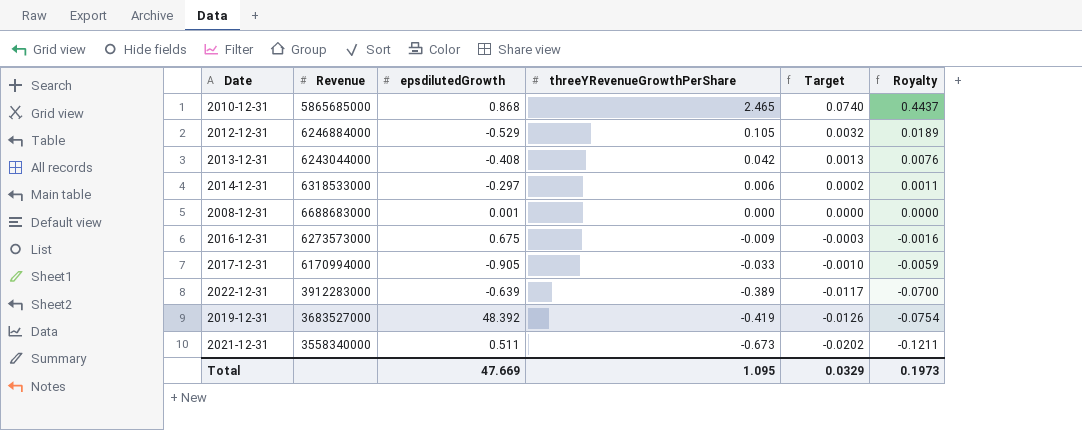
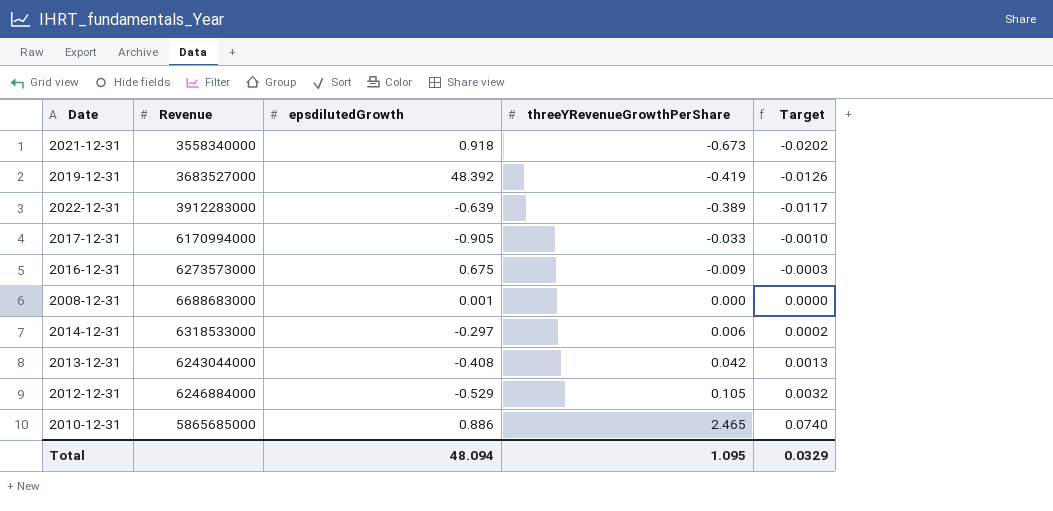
row order: threeYRevenueGrowthPerShare descending -> threeYRevenueGrowthPerShare ascending
column Royalty | formula: [threeYRevenueGrowthPerShare] * 0.18 -> none
2021-12-31 | epsdilutedGrowth: 0.511 -> 0.918
2010-12-31 | epsdilutedGrowth: 0.868 -> 0.886
Total | epsdilutedGrowth: 47.669 -> 48.094

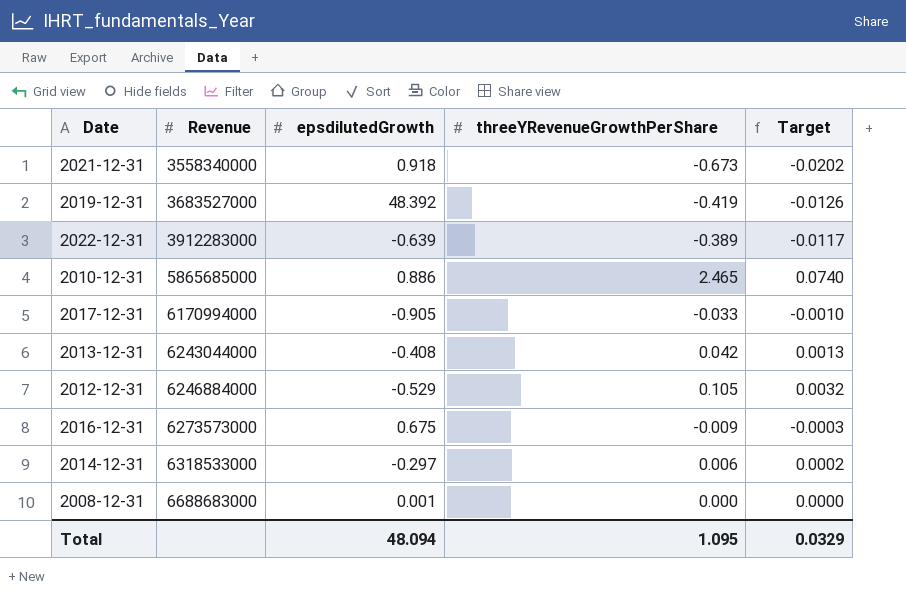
row order: threeYRevenueGrowthPerShare ascending -> Revenue ascending

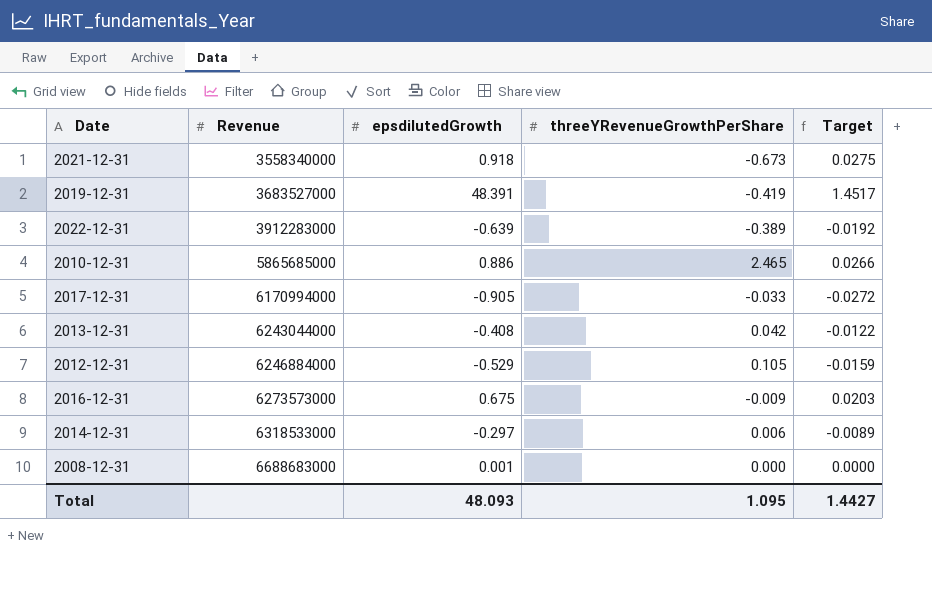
column Target | formula: [threeYRevenueGrowthPerShare] * 0.03 -> [epsdilutedGrowth] * 0.03
2019-12-31 | epsdilutedGrowth: 48.392 -> 48.391
Total | epsdilutedGrowth: 48.094 -> 48.093
Total | Target: 0.0329 -> 1.4427

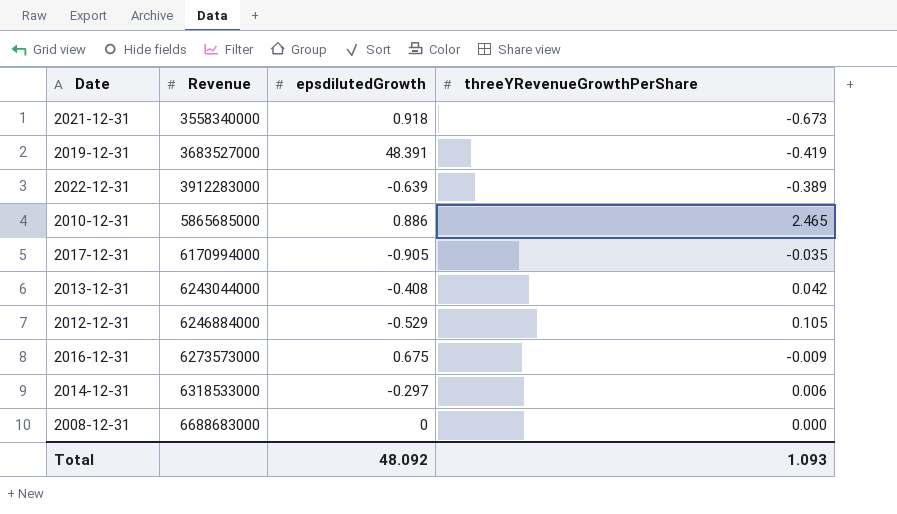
column Target | formula: [epsdilutedGrowth] * 0.03 -> none
2017-12-31 | threeYRevenueGrowthPerShare: -0.033 -> -0.035
2008-12-31 | epsdilutedGrowth: 0.001 -> 0
Total | epsdilutedGrowth: 48.093 -> 48.092
Total | threeYRevenueGrowthPerShare: 1.095 -> 1.093

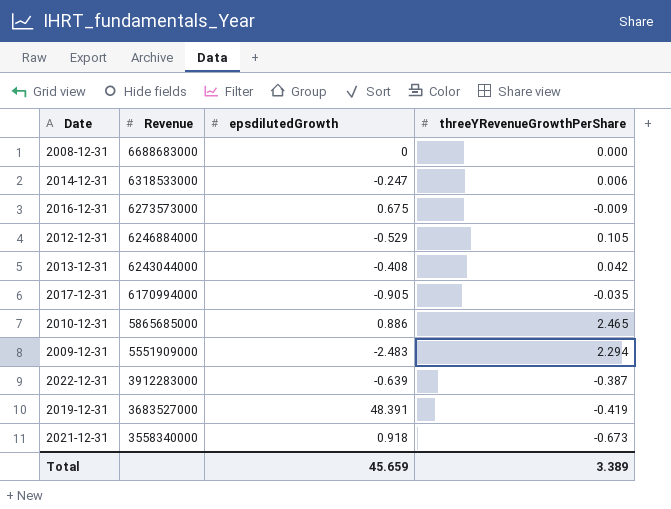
row order: Revenue ascending -> Revenue descending
2014-12-31 | epsdilutedGrowth: -0.297 -> -0.247
row 2009-12-31: none -> 5551909000 | -2.483 | 2.294
2022-12-31 | threeYRevenueGrowthPerShare: -0.389 -> -0.387
Total | epsdilutedGrowth: 48.092 -> 45.659
Total | threeYRevenueGrowthPerShare: 1.093 -> 3.389

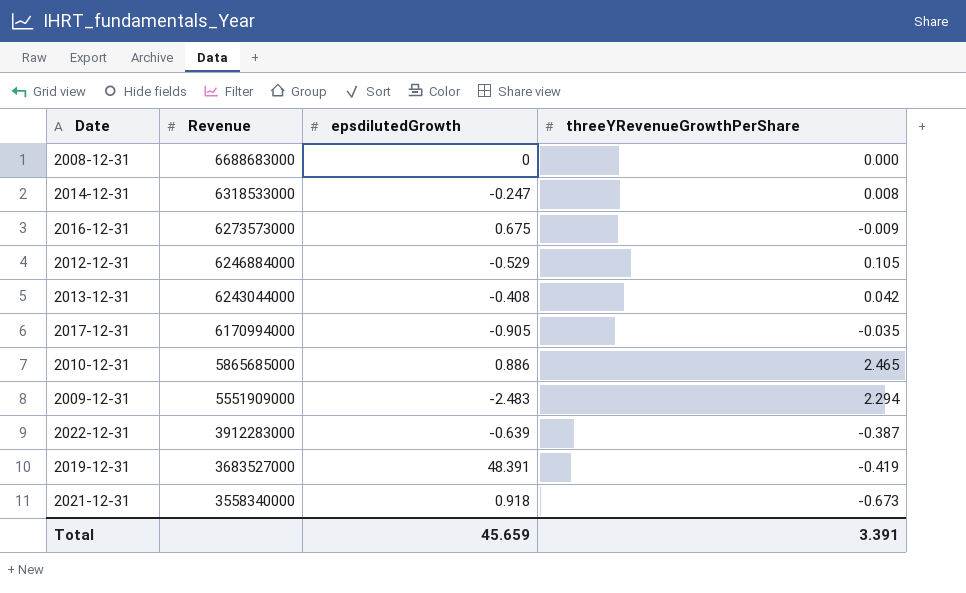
2014-12-31 | threeYRevenueGrowthPerShare: 0.006 -> 0.008
Total | threeYRevenueGrowthPerShare: 3.389 -> 3.391

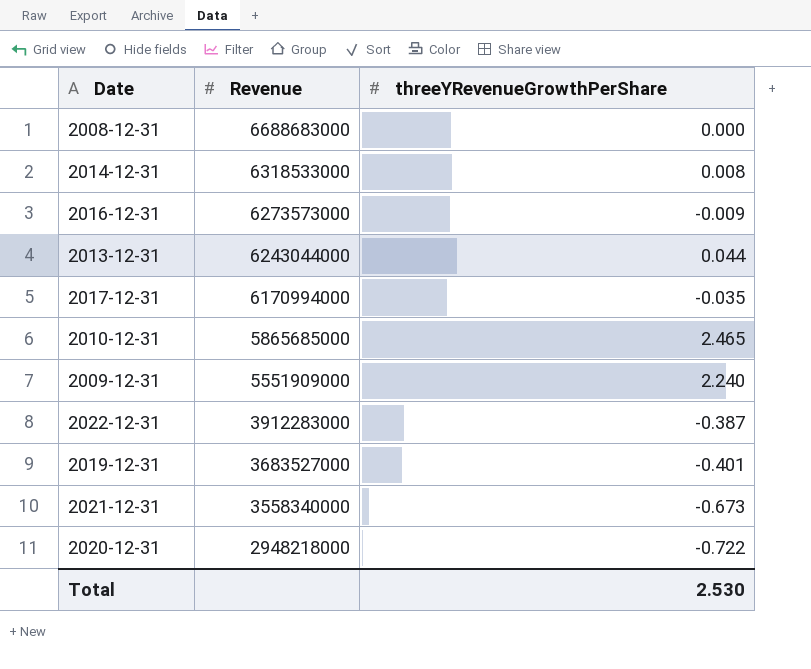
column epsdilutedGrowth | position: 3 -> none
row 2012-12-31: 6246884000 | -0.529 | 0.105 -> none
2013-12-31 | threeYRevenueGrowthPerShare: 0.042 -> 0.044
2009-12-31 | threeYRevenueGrowthPerShare: 2.294 -> 2.240
2019-12-31 | threeYRevenueGrowthPerShare: -0.419 -> -0.401
row 2020-12-31: none -> 2948218000 | -0.722
Total | threeYRevenueGrowthPerShare: 3.391 -> 2.530

